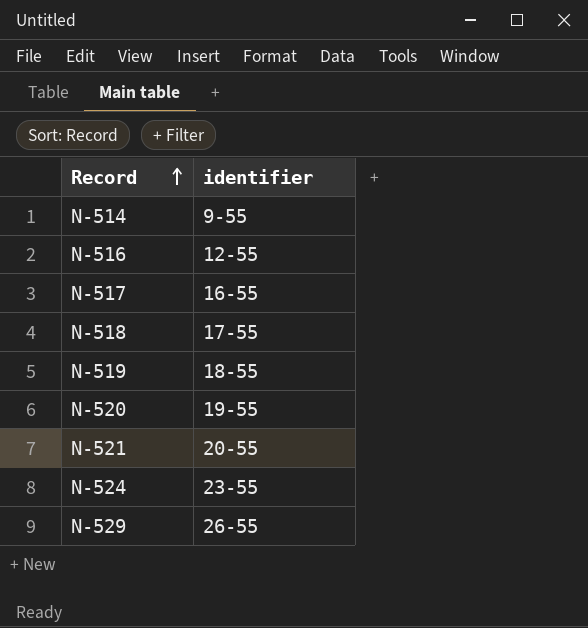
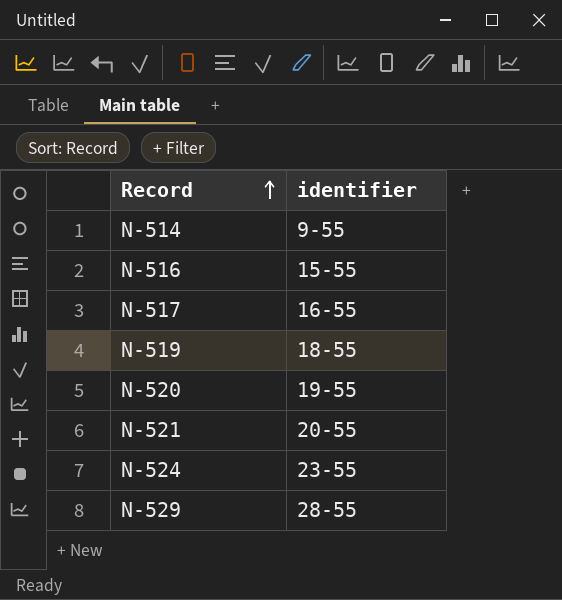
row N-518: 17-55 -> none
N-516 | identifier: 12-55 -> 15-55
N-529 | identifier: 26-55 -> 28-55

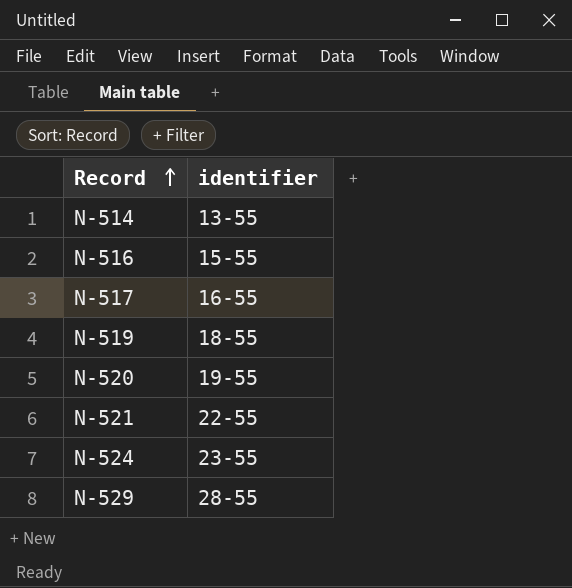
N-514 | identifier: 9-55 -> 13-55
N-521 | identifier: 20-55 -> 22-55

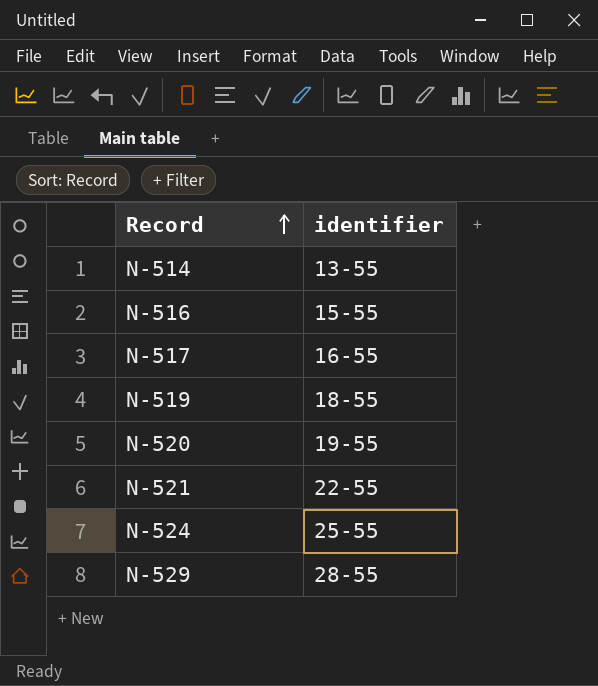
N-524 | identifier: 23-55 -> 25-55

